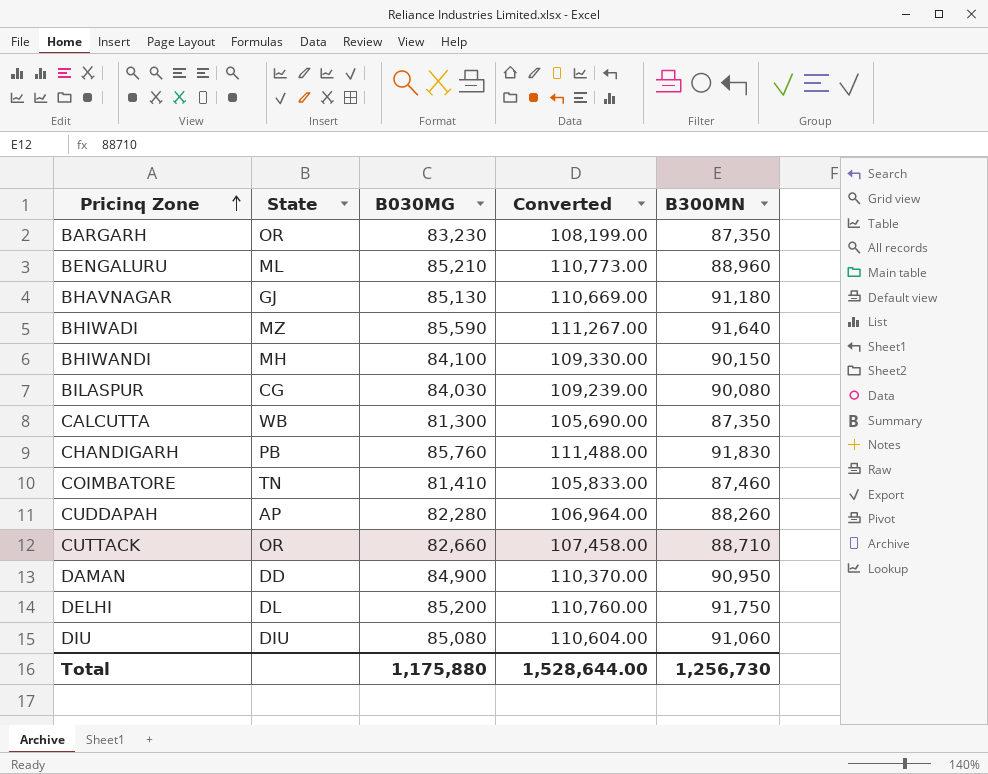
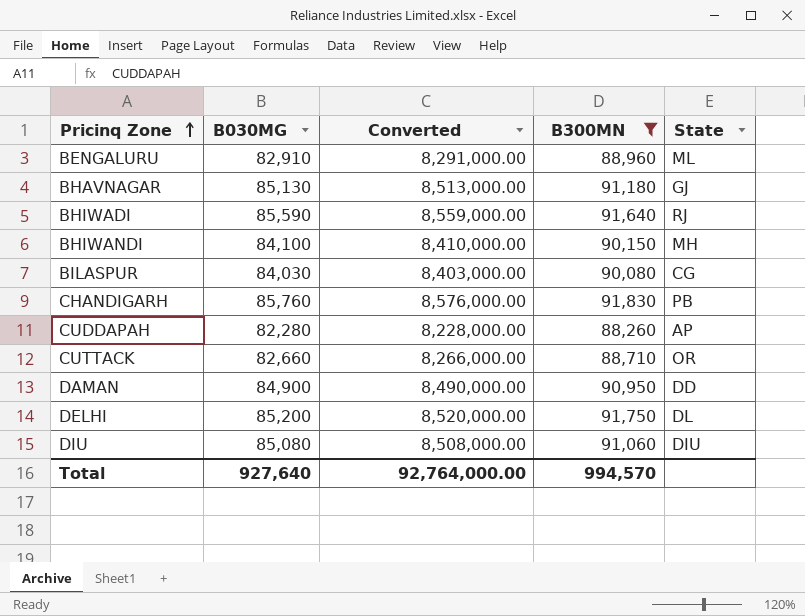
filter: none -> B300MN >= 88,260
column Converted | formula: [B030MG] * 1.3 -> [B030MG] * 100
column State | position: 2 -> 5
BENGALURU | B030MG: 85,210 -> 82,910
BHIWADI | State: MZ -> RJ
Total | B030MG: 1,175,880 -> 927,640
Total | Converted: 1,528,644.00 -> 92,764,000.00
Total | B300MN: 1,256,730 -> 994,570

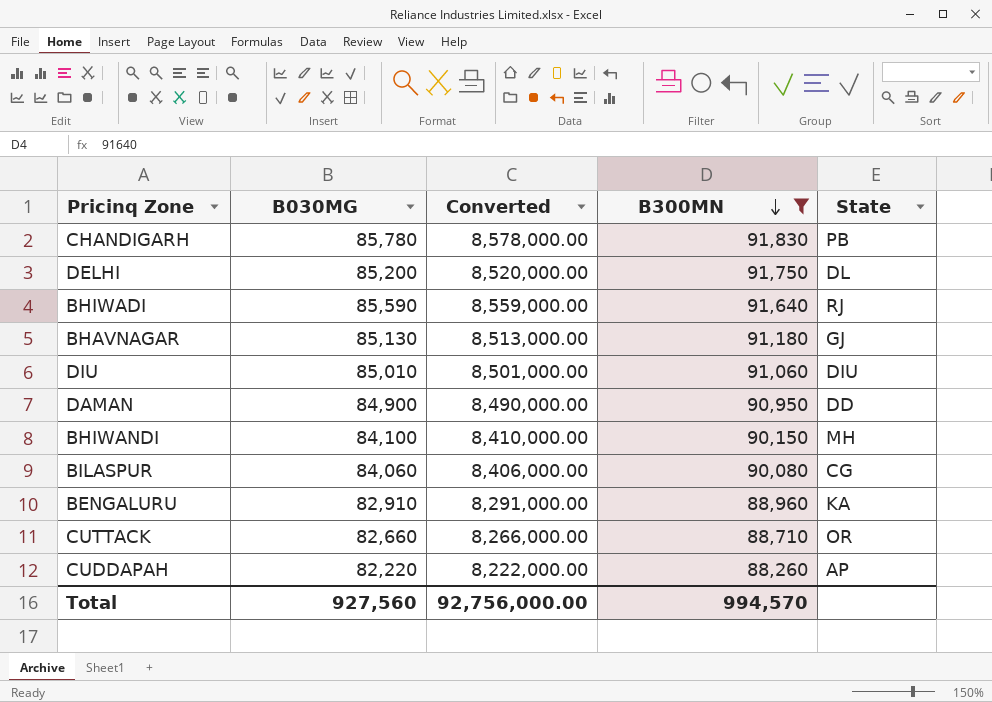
row order: Pricinq Zone ascending -> B300MN descending
CHANDIGARH | B030MG: 85,760 -> 85,780
CHANDIGARH | Converted: 8,576,000.00 -> 8,578,000.00
DIU | B030MG: 85,080 -> 85,010
DIU | Converted: 8,508,000.00 -> 8,501,000.00
BILASPUR | B030MG: 84,030 -> 84,060
BILASPUR | Converted: 8,403,000.00 -> 8,406,000.00
BENGALURU | State: ML -> KA
CUDDAPAH | B030MG: 82,280 -> 82,220
CUDDAPAH | Converted: 8,228,000.00 -> 8,222,000.00
Total | B030MG: 927,640 -> 927,560
Total | Converted: 92,764,000.00 -> 92,756,000.00

